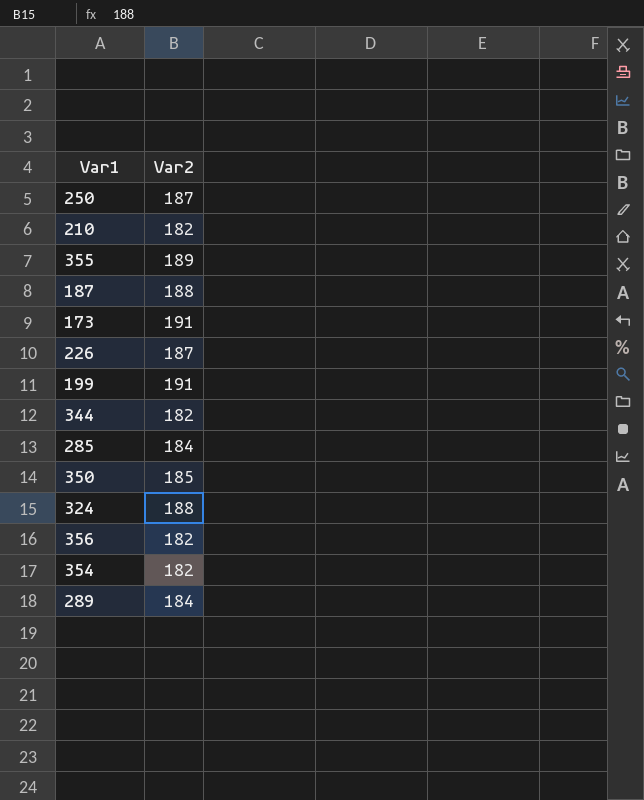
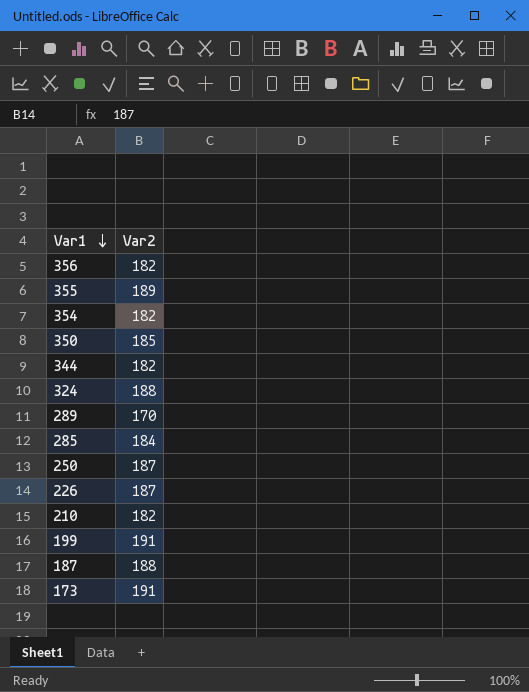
row order: none -> Var1 descending
289 | Var2: 184 -> 170

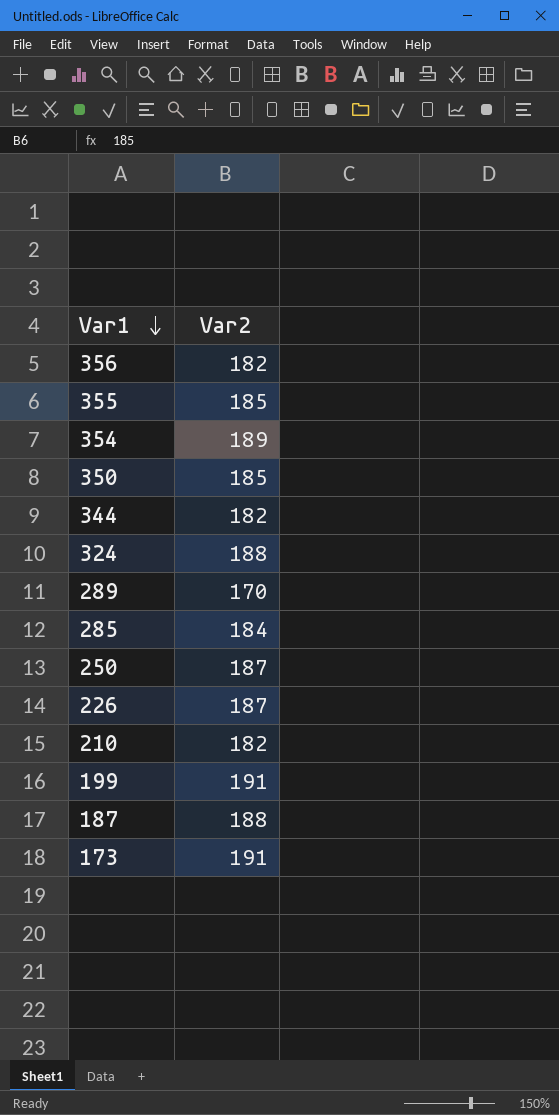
355 | Var2: 189 -> 185
354 | Var2: 182 -> 189

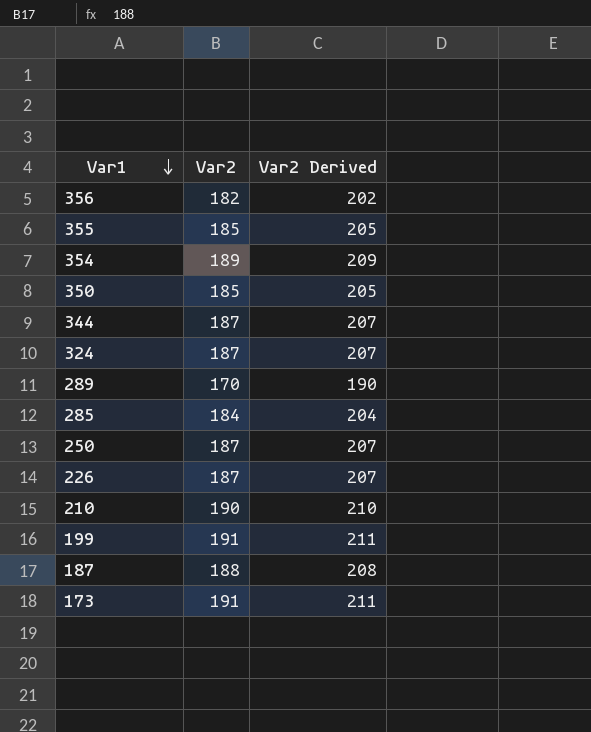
column Var2 Derived | formula: none -> [Var2] + 20
344 | Var2: 182 -> 187
324 | Var2: 188 -> 187
210 | Var2: 182 -> 190

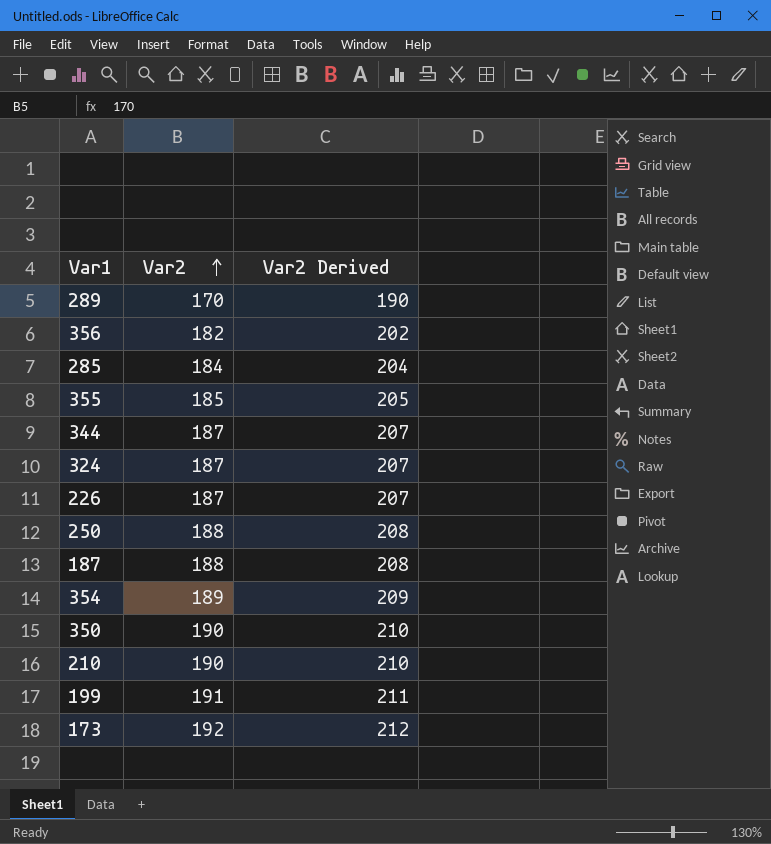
row order: Var1 descending -> Var2 ascending
250 | Var2: 187 -> 188
250 | Var2 Derived: 207 -> 208
350 | Var2: 185 -> 190
350 | Var2 Derived: 205 -> 210
173 | Var2: 191 -> 192
173 | Var2 Derived: 211 -> 212

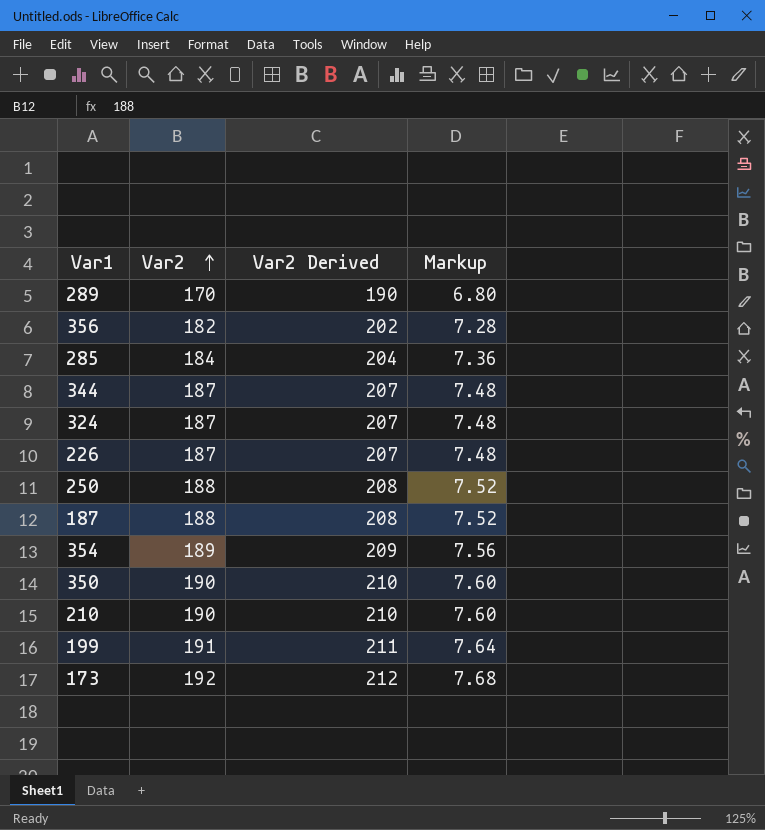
column Markup | formula: none -> [Var2] * 0.04
row 355: 185 | 205 -> none

